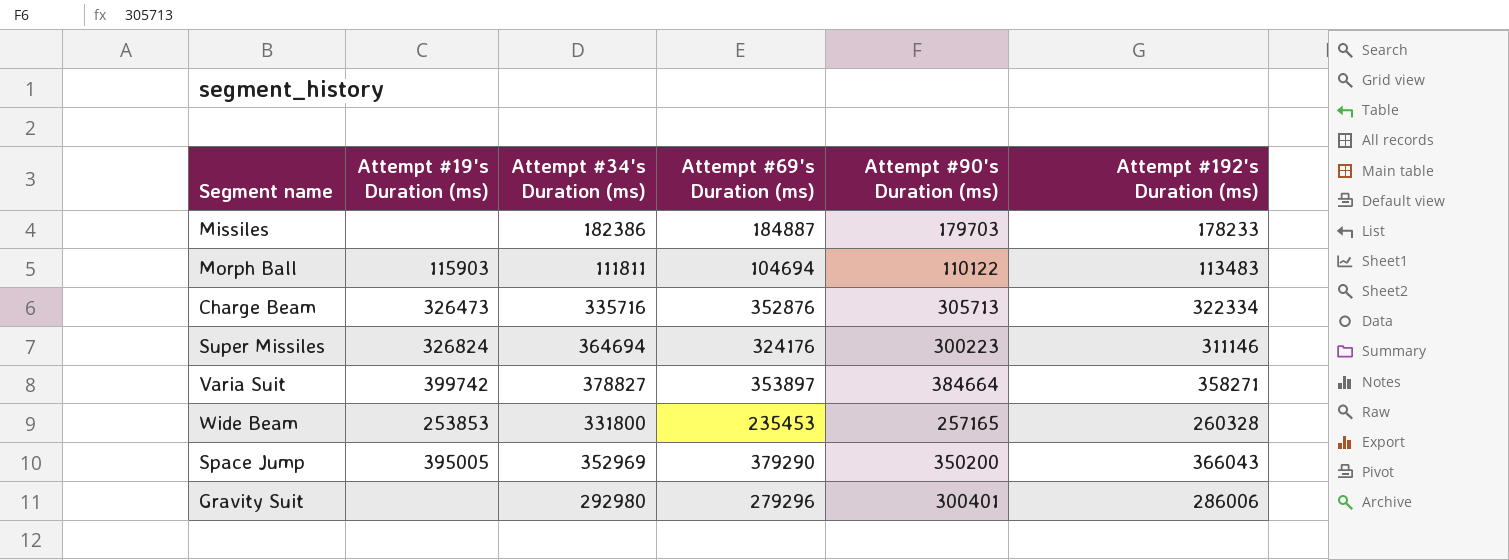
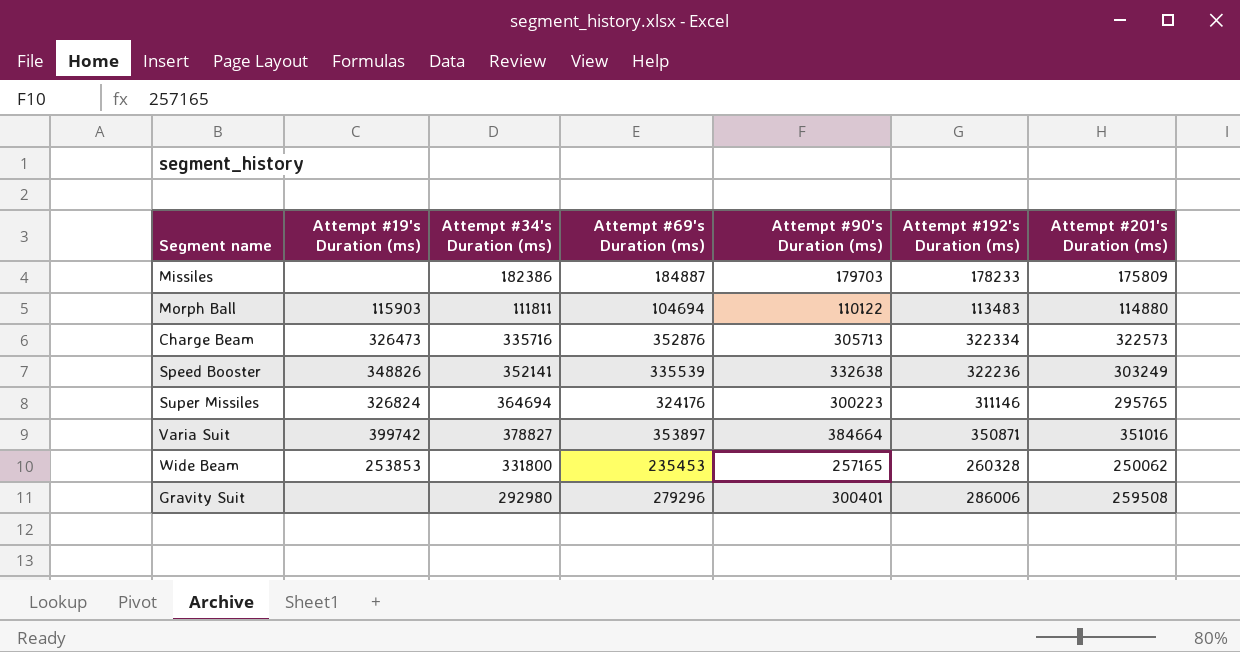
column Attempt #201's Duration (ms) | position: none -> 7
row Space Jump: 395005 | 352969 | 379290 | 350200 | 366043 -> none
row Speed Booster: none -> 348826 | 352141 | 335539 | 332638 | 322236 | 303249
Varia Suit | Attempt #192's Duration (ms): 358271 -> 350871

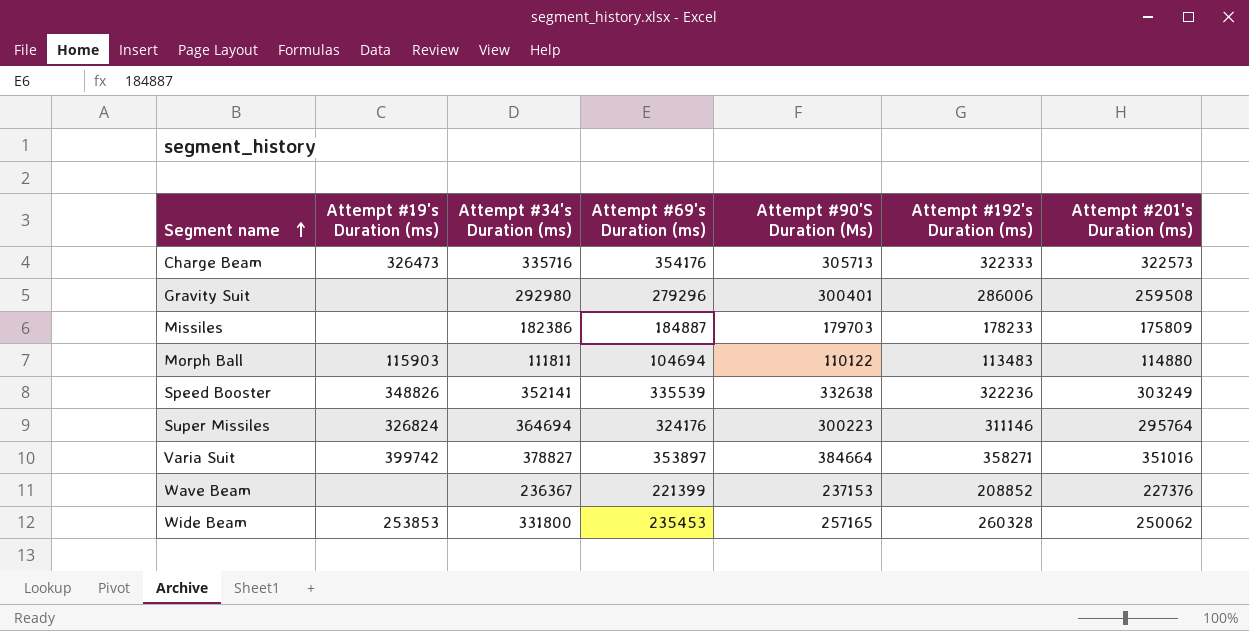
row order: none -> Segment name ascending
column name: Attempt #90's Duration (ms) -> Attempt #90'S Duration (Ms)
Charge Beam | Attempt #69's Duration (ms): 352876 -> 354176
Charge Beam | Attempt #192's Duration (ms): 322334 -> 322333
Super Missiles | Attempt #201's Duration (ms): 295765 -> 295764
Varia Suit | Attempt #192's Duration (ms): 350871 -> 358271
row Wave Beam: none -> none | 236367 | 221399 | 237153 | 208852 | 227376

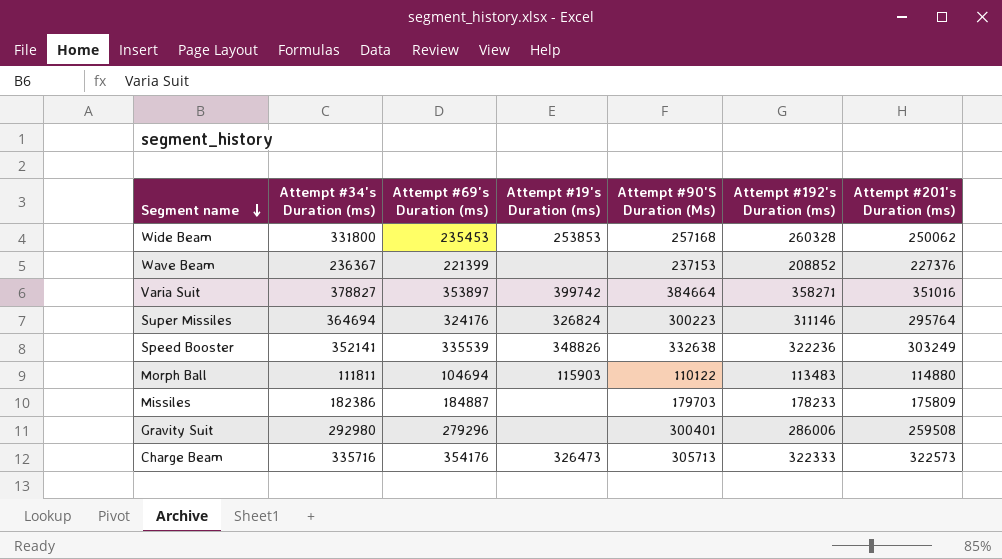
row order: Segment name ascending -> Segment name descending
column Attempt #19's Duration (ms) | position: 2 -> 4
Wide Beam | Attempt #90'S Duration (Ms): 257165 -> 257168

